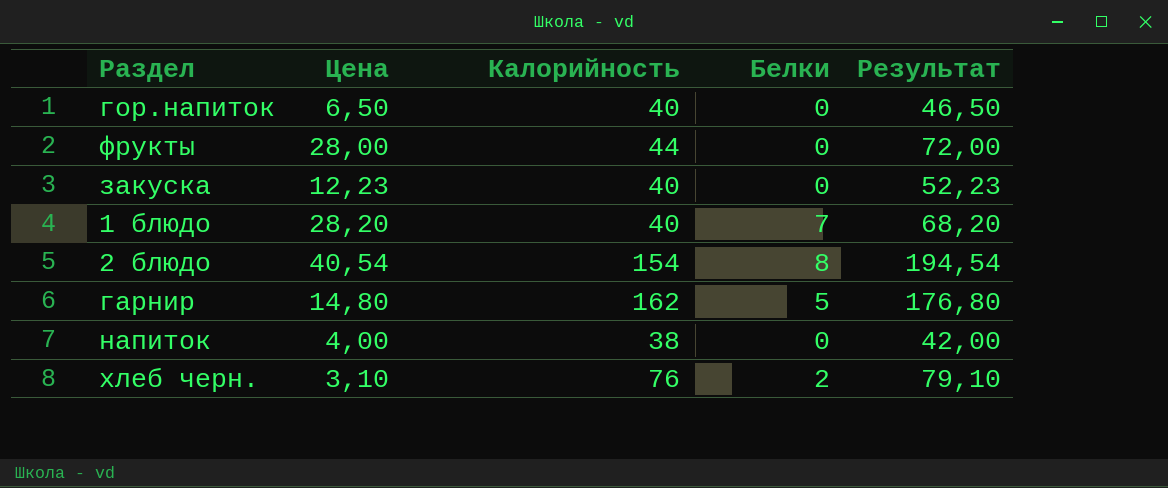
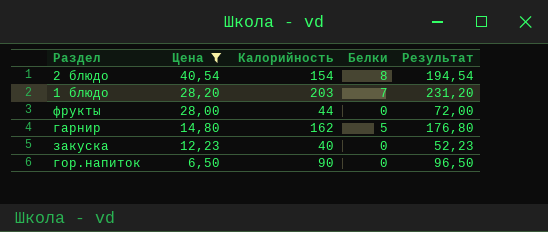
filter: none -> Цена >= 6,50
row order: none -> Цена descending
1 блюдо | Калорийность: 40 -> 203
1 блюдо | Результат: 68,20 -> 231,20
гор.напиток | Калорийность: 40 -> 90
гор.напиток | Результат: 46,50 -> 96,50

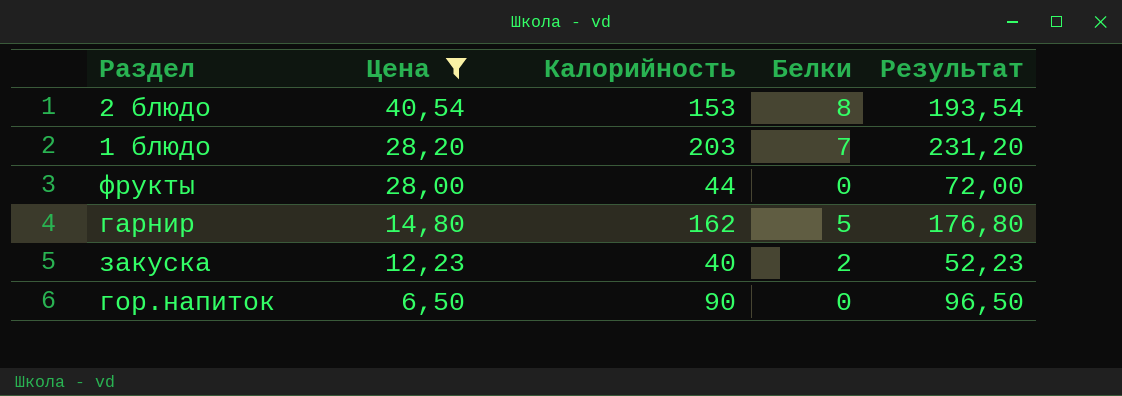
2 блюдо | Калорийность: 154 -> 153
2 блюдо | Результат: 194,54 -> 193,54
закуска | Белки: 0 -> 2

